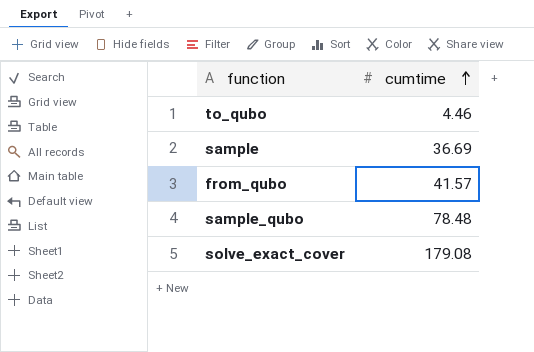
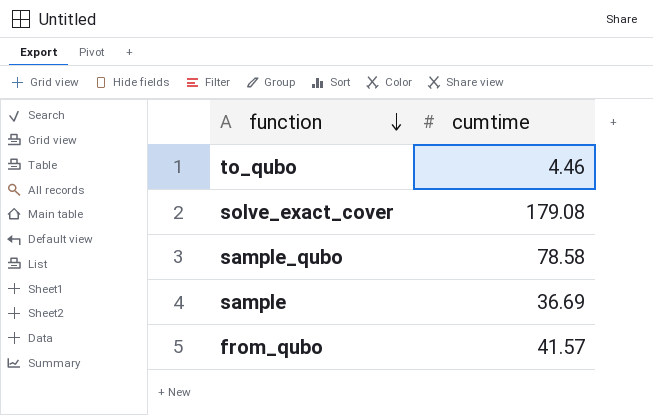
row order: cumtime ascending -> function descending
sample_qubo | cumtime: 78.48 -> 78.58

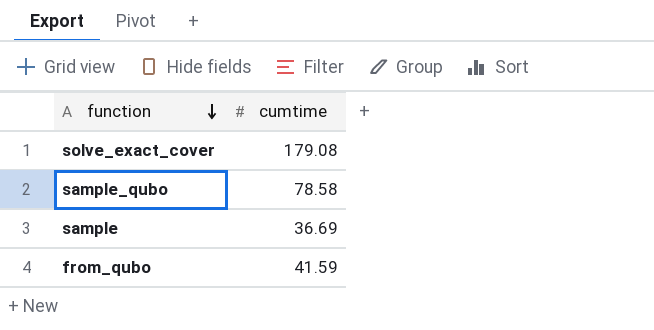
row to_qubo: 4.46 -> none
from_qubo | cumtime: 41.57 -> 41.59

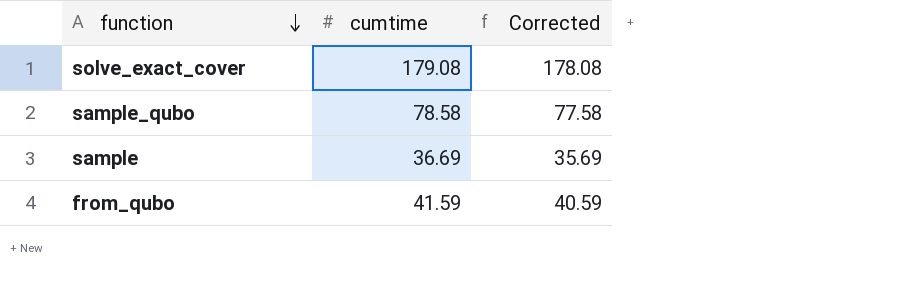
column Corrected | formula: none -> [cumtime] - 1

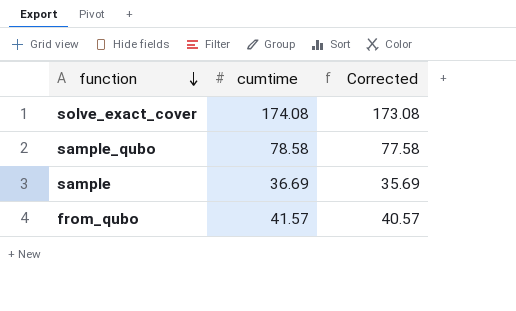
solve_exact_cover | cumtime: 179.08 -> 174.08
solve_exact_cover | Corrected: 178.08 -> 173.08
from_qubo | cumtime: 41.59 -> 41.57
from_qubo | Corrected: 40.59 -> 40.57

